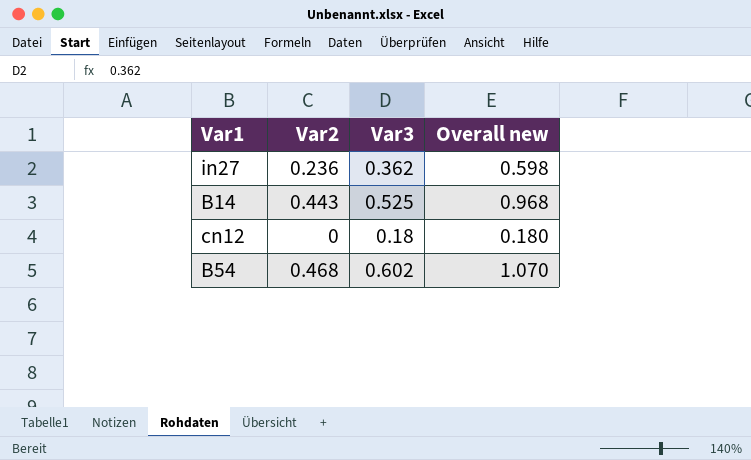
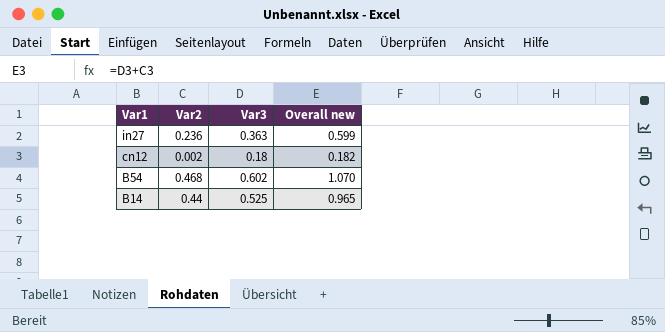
row order: none -> Var1 descending
in27 | Var3: 0.362 -> 0.363
in27 | Overall new: 0.598 -> 0.599
cn12 | Var2: 0 -> 0.002
cn12 | Overall new: 0.180 -> 0.182
B14 | Var2: 0.443 -> 0.44
B14 | Overall new: 0.968 -> 0.965

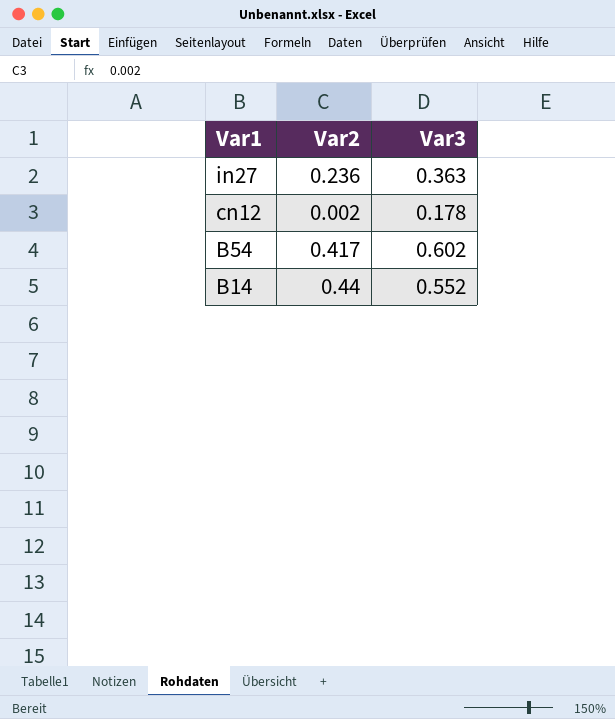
column Overall new | formula: [Var2] + [Var3] -> none
cn12 | Var3: 0.18 -> 0.178
B54 | Var2: 0.468 -> 0.417
B14 | Var3: 0.525 -> 0.552

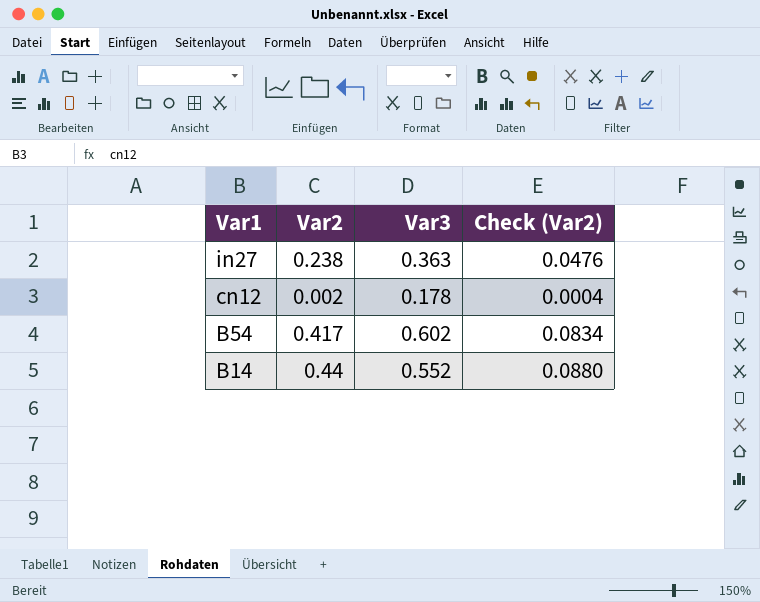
column Check (Var2) | formula: none -> [Var2] * 0.2
in27 | Var2: 0.236 -> 0.238

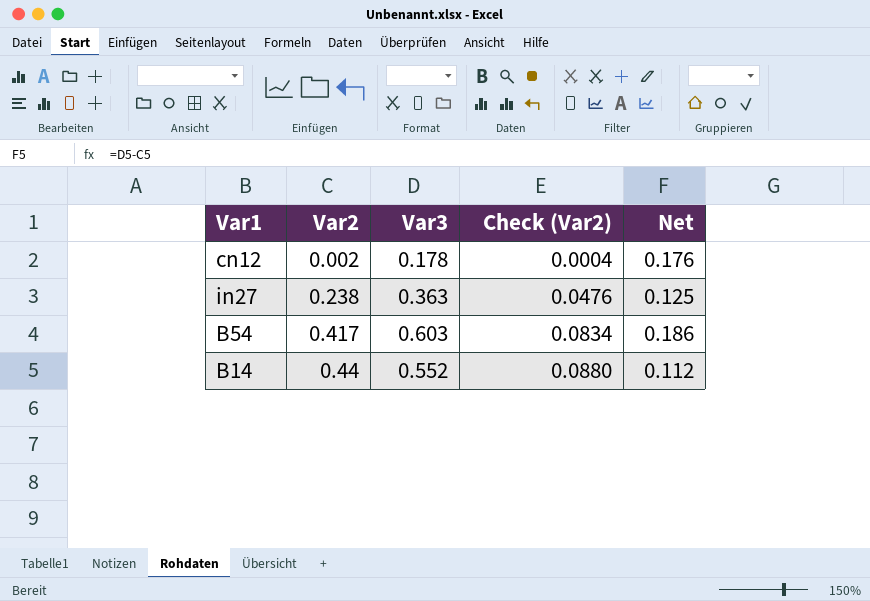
row order: Var1 descending -> Var2 ascending
column Net | formula: none -> [Var3] - [Var2]
B54 | Var3: 0.602 -> 0.603

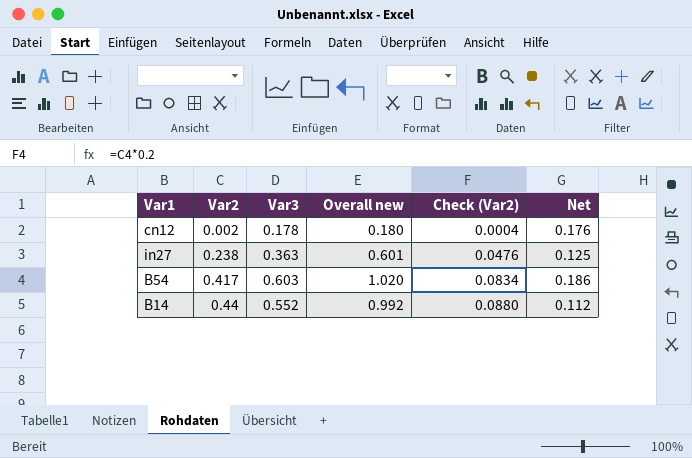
column Overall new | formula: none -> [Var2] + [Var3]

